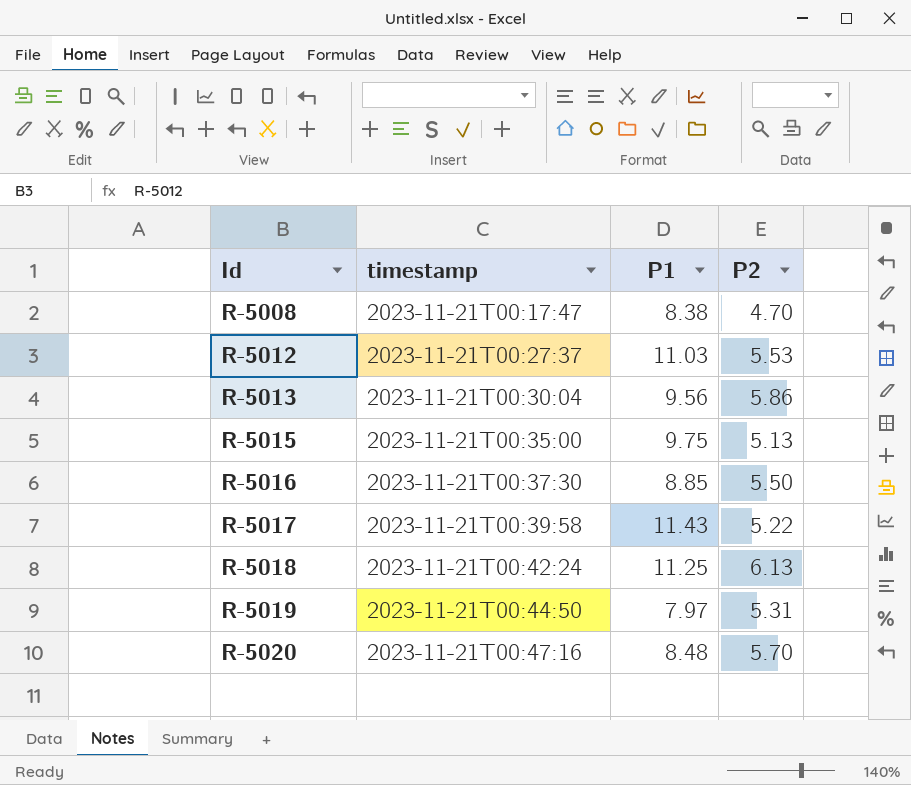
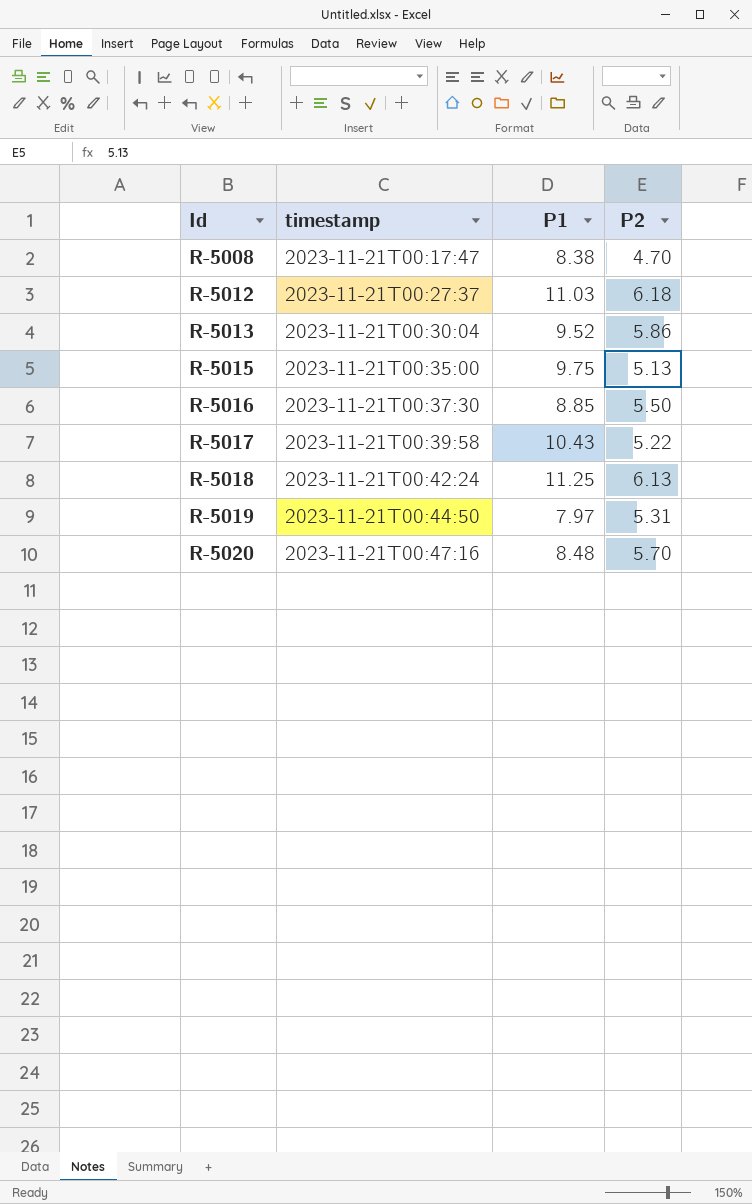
R-5012 | P2: 5.53 -> 6.18
R-5013 | P1: 9.56 -> 9.52
R-5017 | P1: 11.43 -> 10.43

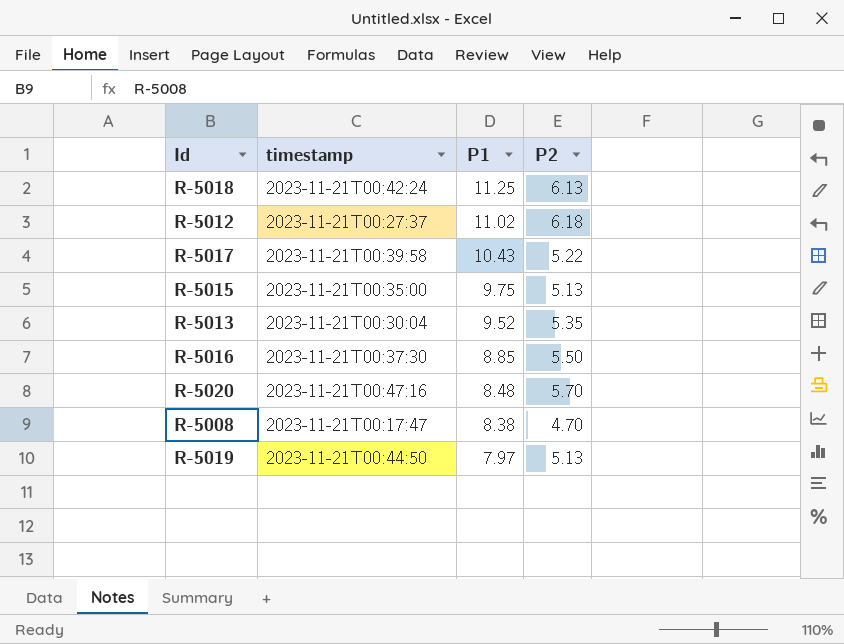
row order: Id ascending -> P1 descending
R-5012 | P1: 11.03 -> 11.02
R-5013 | P2: 5.86 -> 5.35
R-5019 | P2: 5.31 -> 5.13

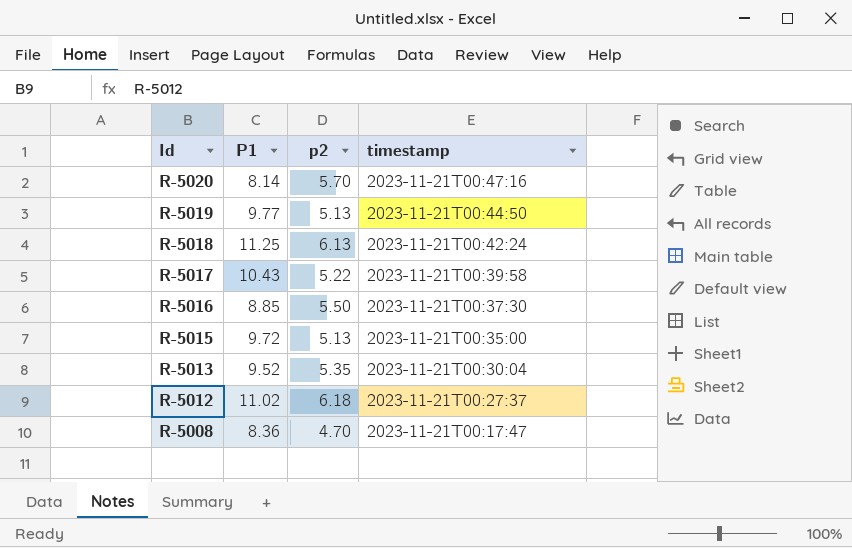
row order: P1 descending -> Id descending
column name: P2 -> p2
column timestamp | position: 2 -> 4
R-5020 | P1: 8.48 -> 8.14
R-5019 | P1: 7.97 -> 9.77
R-5015 | P1: 9.75 -> 9.72
R-5008 | P1: 8.38 -> 8.36

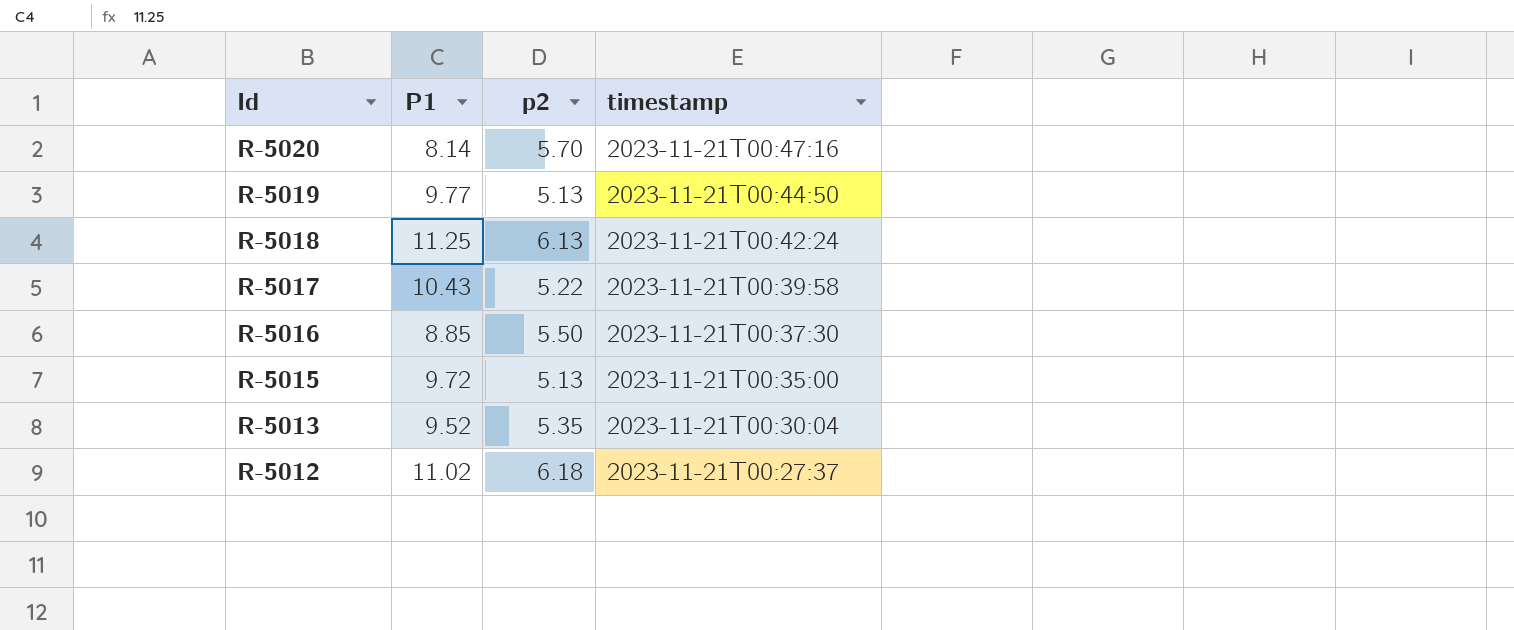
row R-5008: 8.36 | 4.70 | 2023-11-21T00:17:47 -> none

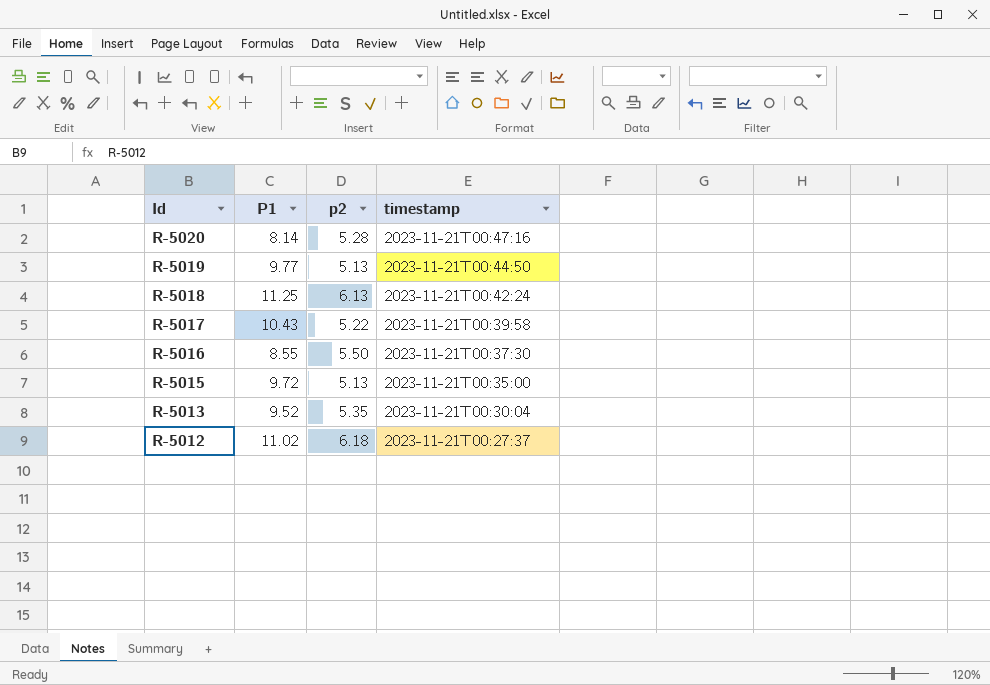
R-5020 | p2: 5.70 -> 5.28
R-5016 | P1: 8.85 -> 8.55

